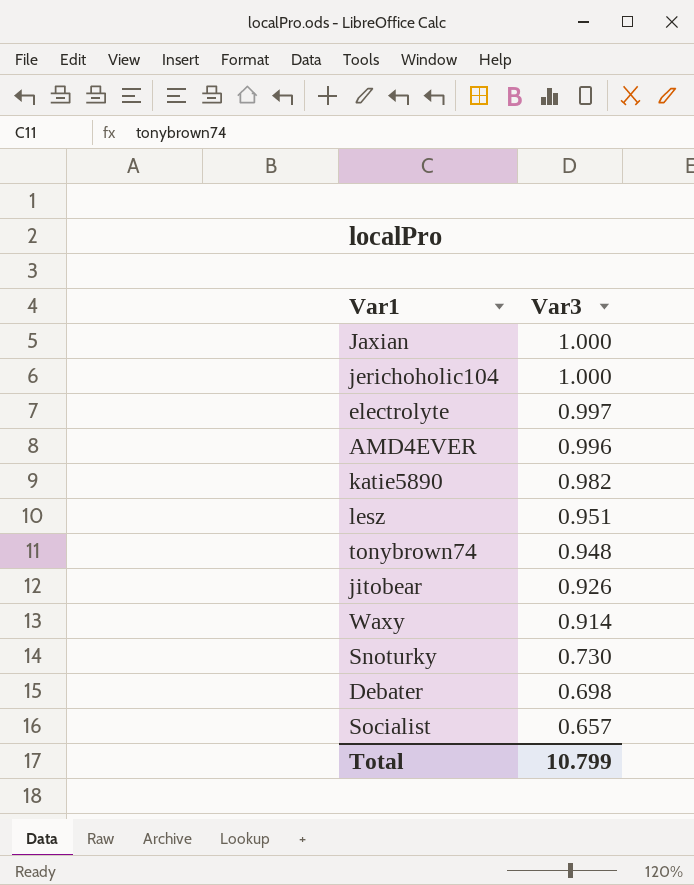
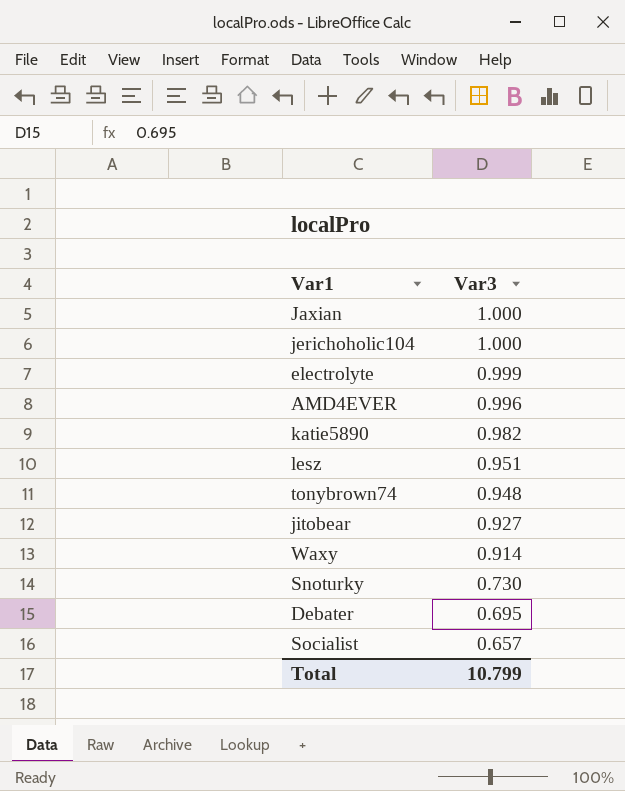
electrolyte | Var3: 0.997 -> 0.999
jitobear | Var3: 0.926 -> 0.927
Debater | Var3: 0.698 -> 0.695

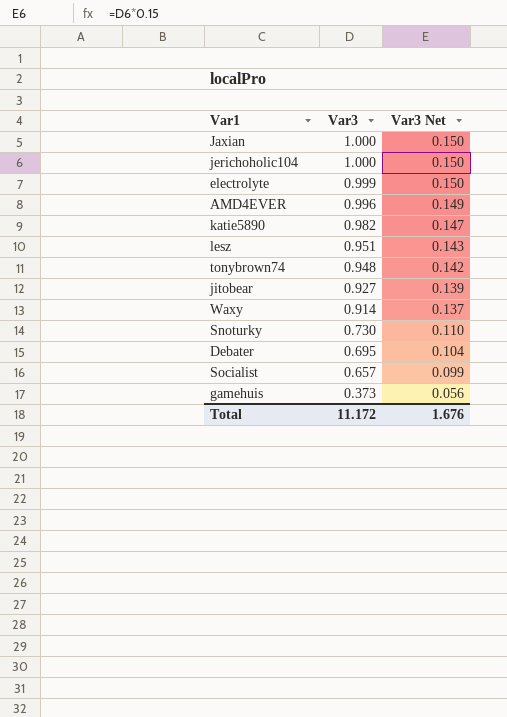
column Var3 Net | formula: none -> [Var3] * 0.15
row gamehuis: none -> 0.373 | 0.056
Total | Var3: 10.799 -> 11.172

